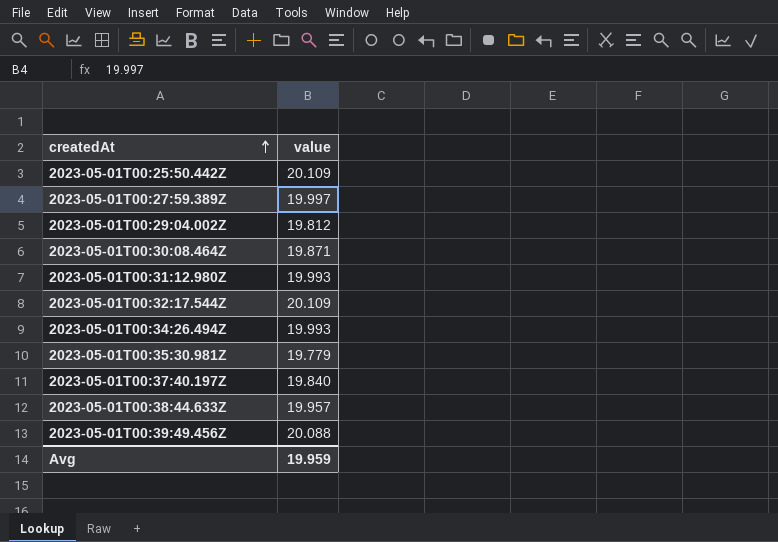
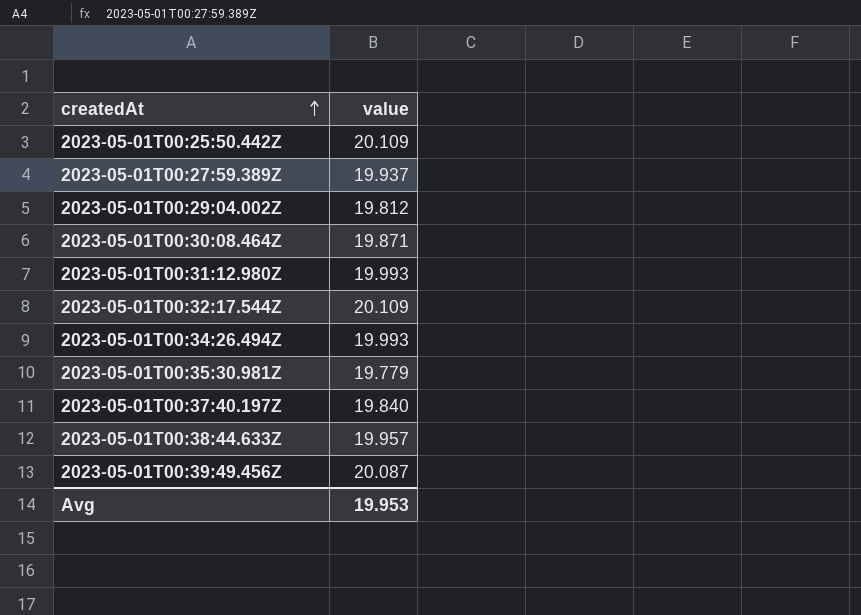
2023-05-01T00:27:59.389Z | value: 19.997 -> 19.937
2023-05-01T00:39:49.456Z | value: 20.088 -> 20.087
Avg | value: 19.959 -> 19.953

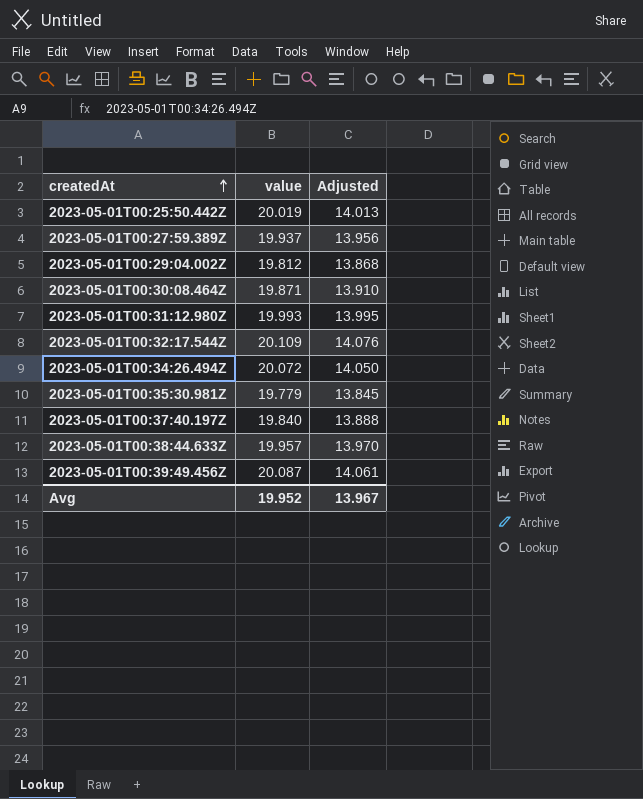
column Adjusted | formula: none -> [value] * 0.7
2023-05-01T00:25:50.442Z | value: 20.109 -> 20.019
2023-05-01T00:34:26.494Z | value: 19.993 -> 20.072
Avg | value: 19.953 -> 19.952

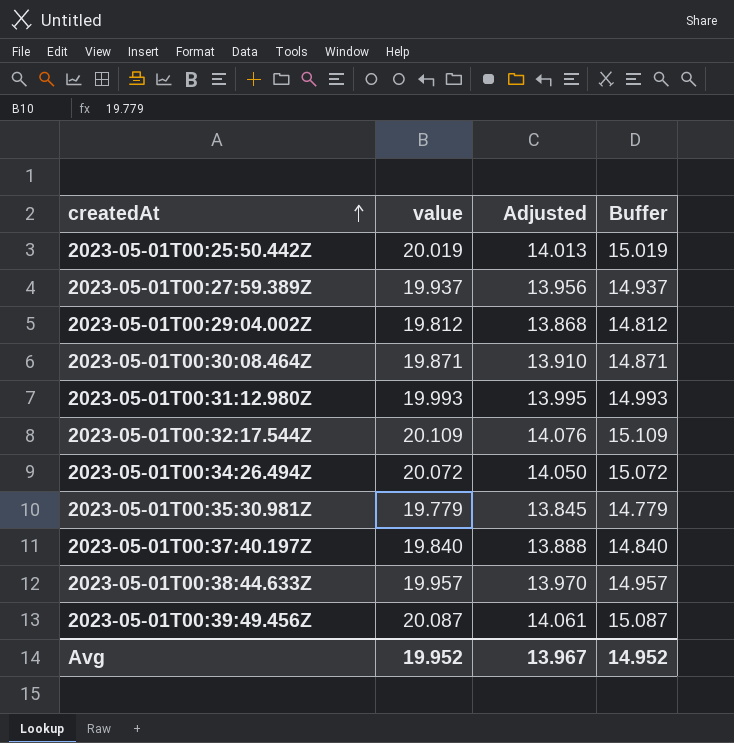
column Buffer | formula: none -> [value] - 5

